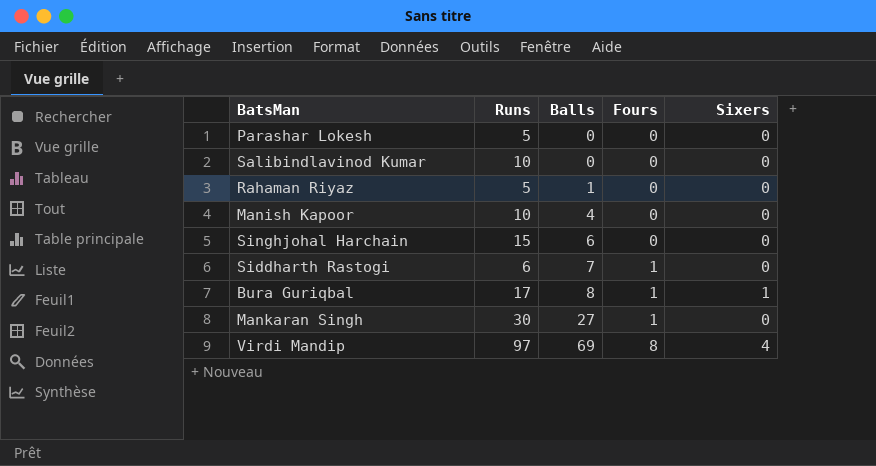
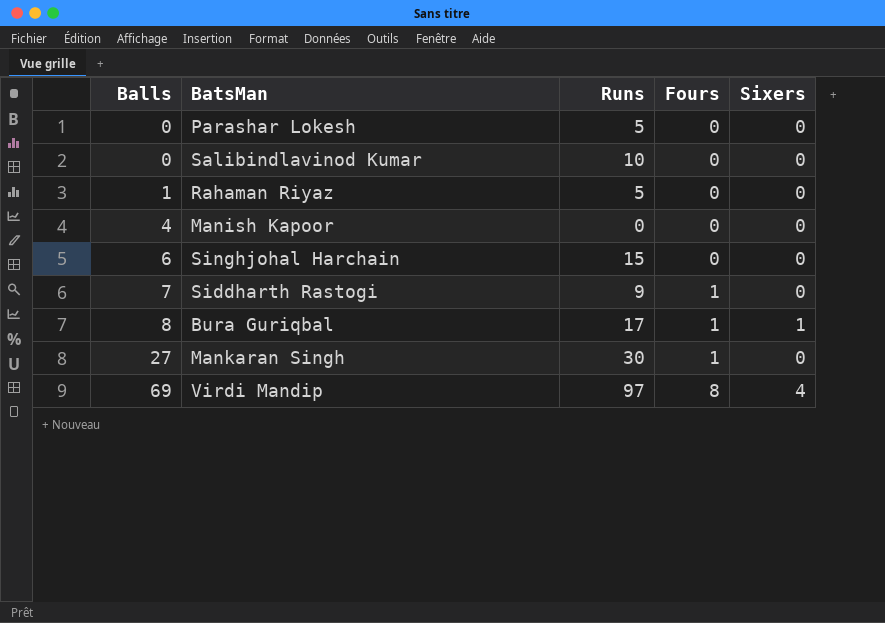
column Balls | position: 3 -> 1
Manish Kapoor | Runs: 10 -> 0
Siddharth Rastogi | Runs: 6 -> 9

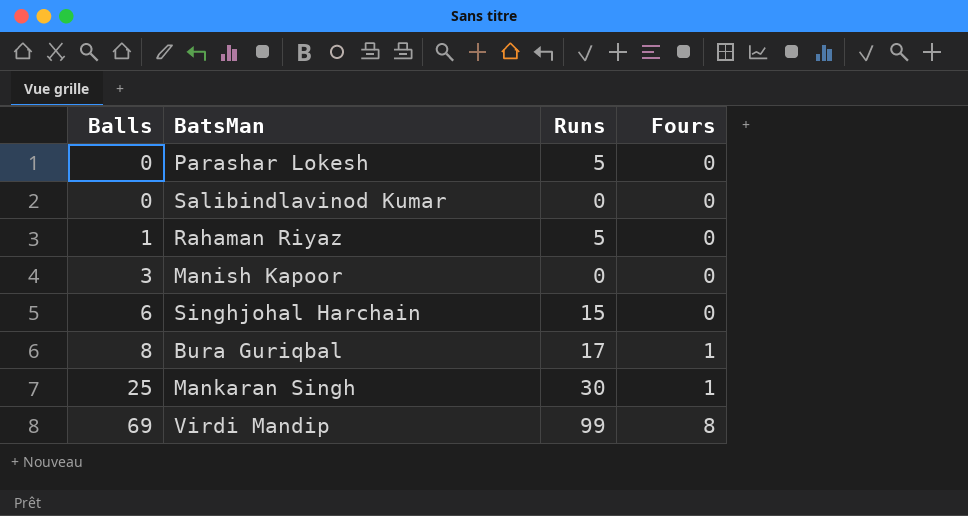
column Sixers | position: 5 -> none
row Siddharth Rastogi: 7 | 9 | 1 | 0 -> none
Salibindlavinod Kumar | Runs: 10 -> 0
Manish Kapoor | Balls: 4 -> 3
Mankaran Singh | Balls: 27 -> 25
Virdi Mandip | Runs: 97 -> 99

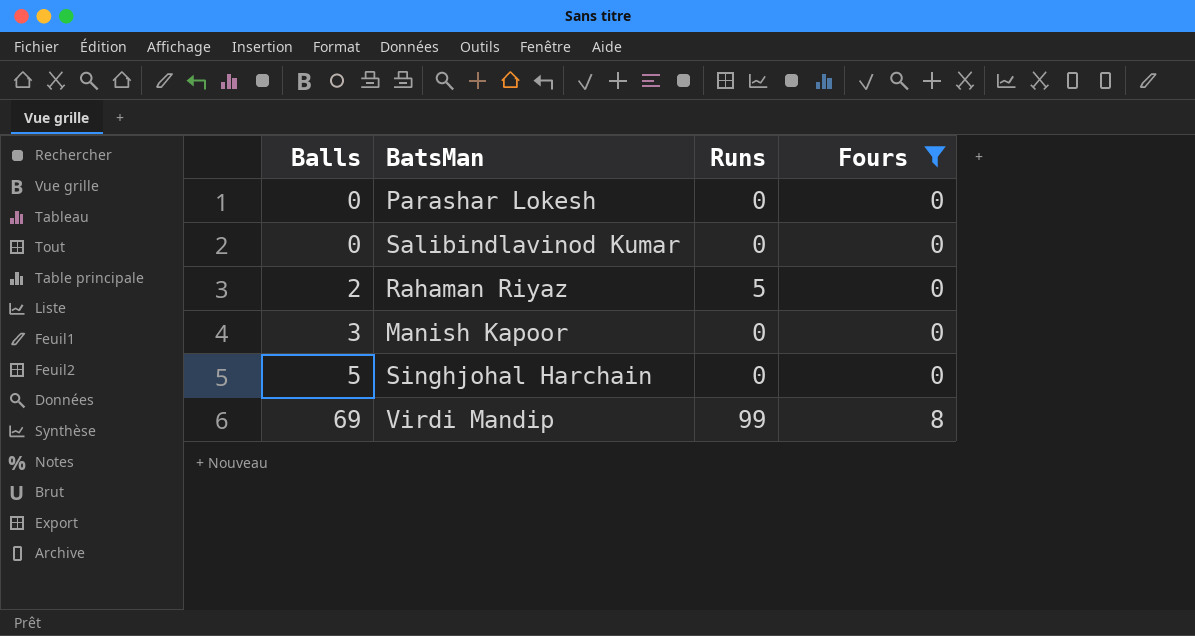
filter: none -> Fours != 1
Parashar Lokesh | Runs: 5 -> 0
Rahaman Riyaz | Balls: 1 -> 2
Singhjohal Harchain | Balls: 6 -> 5
Singhjohal Harchain | Runs: 15 -> 0

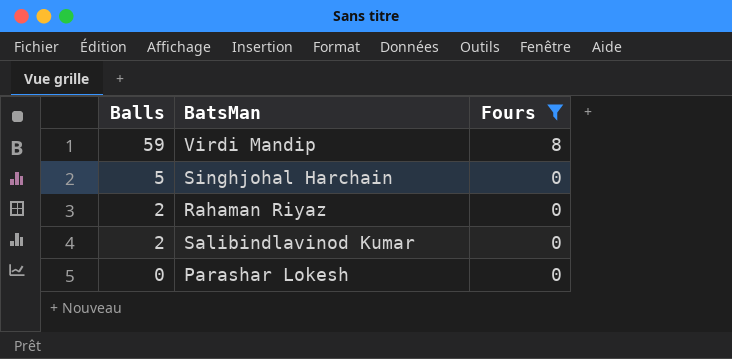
row order: Balls ascending -> Balls descending
column Runs | position: 3 -> none
row Manish Kapoor: 3 | 0 | 0 -> none
Virdi Mandip | Balls: 69 -> 59
Salibindlavinod Kumar | Balls: 0 -> 2

